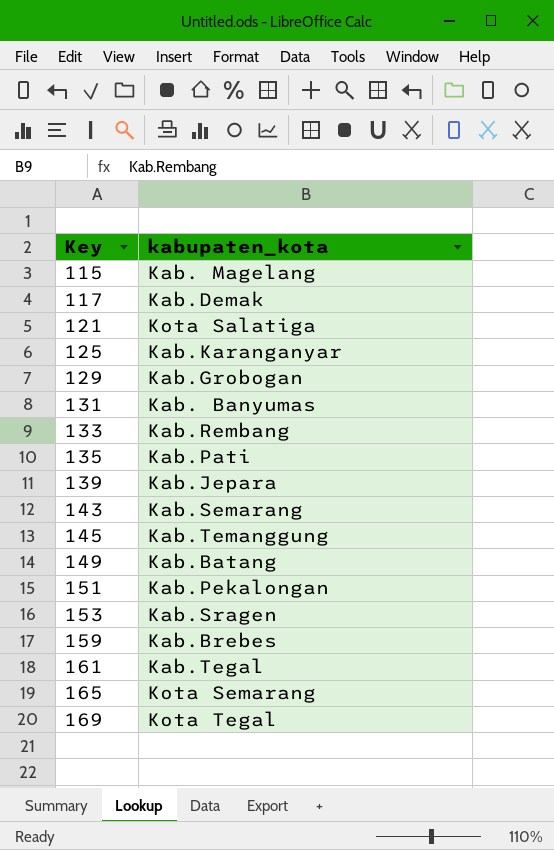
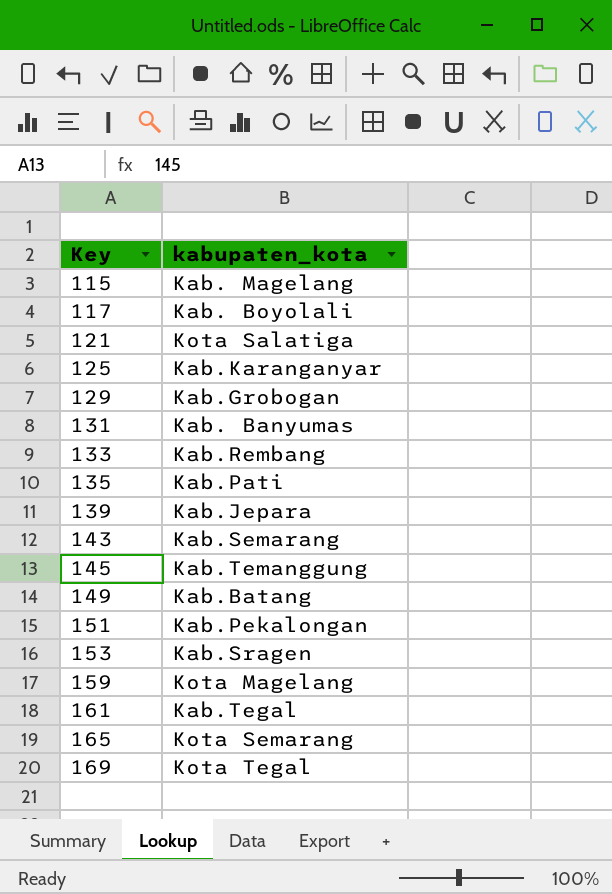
117 | kabupaten_kota: Kab.Demak -> Kab. Boyolali
159 | kabupaten_kota: Kab.Brebes -> Kota Magelang

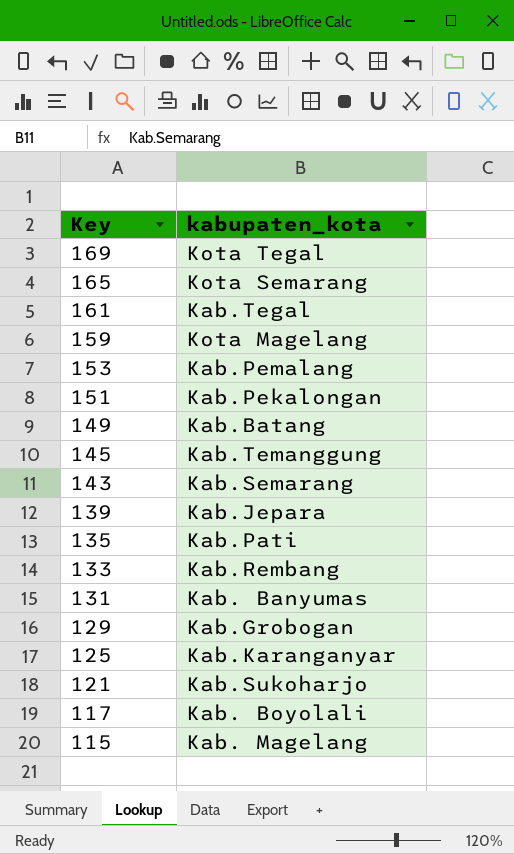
row order: Key ascending -> Key descending
153 | kabupaten_kota: Kab.Sragen -> Kab.Pemalang
121 | kabupaten_kota: Kota Salatiga -> Kab.Sukoharjo

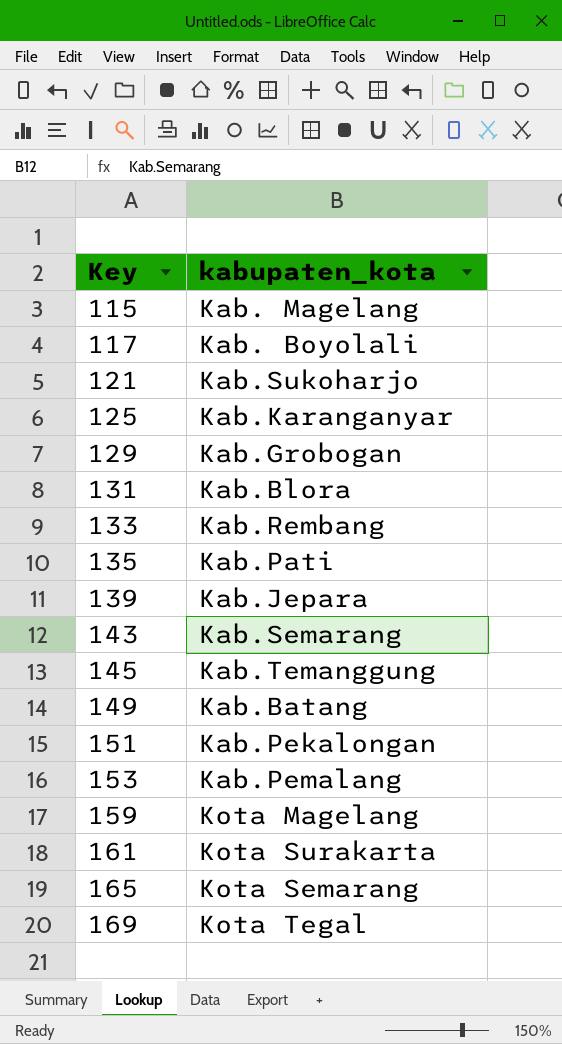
row order: Key descending -> Key ascending
131 | kabupaten_kota: Kab. Banyumas -> Kab.Blora
161 | kabupaten_kota: Kab.Tegal -> Kota Surakarta

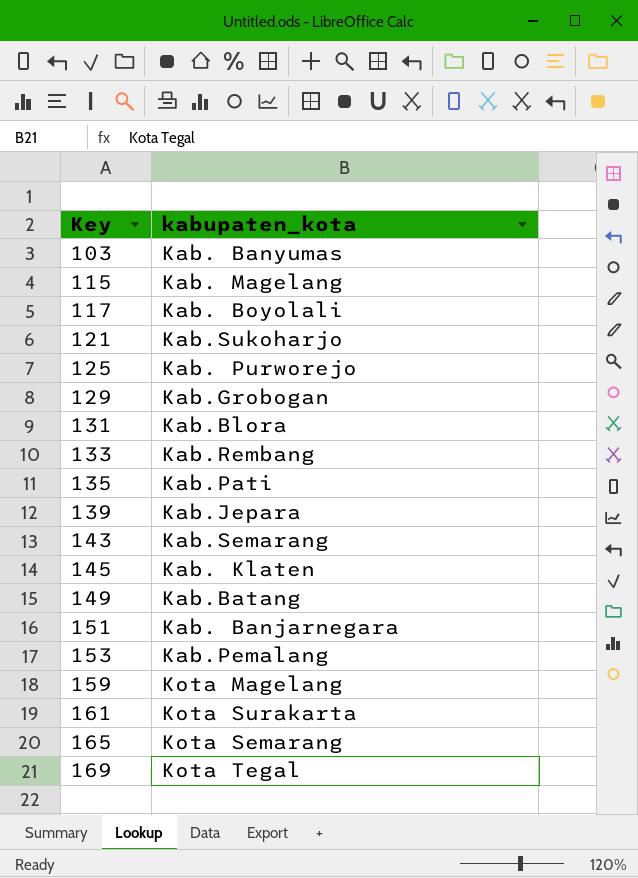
row 103: none -> Kab. Banyumas
125 | kabupaten_kota: Kab.Karanganyar -> Kab. Purworejo
145 | kabupaten_kota: Kab.Temanggung -> Kab. Klaten
151 | kabupaten_kota: Kab.Pekalongan -> Kab. Banjarnegara

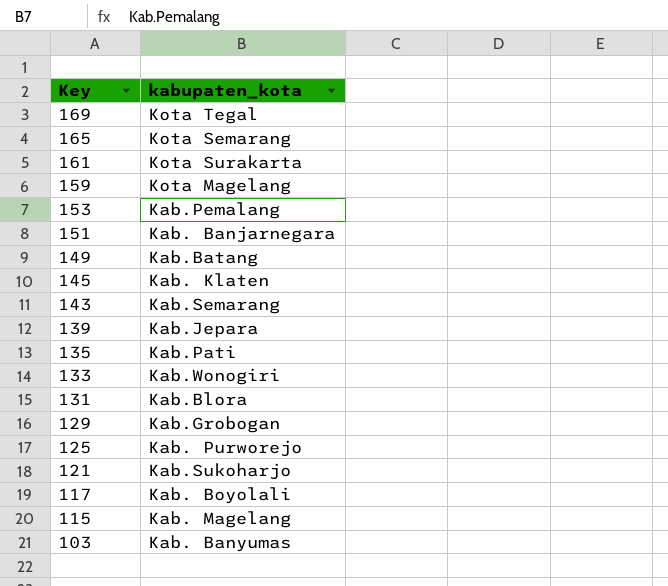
row order: Key ascending -> Key descending
133 | kabupaten_kota: Kab.Rembang -> Kab.Wonogiri

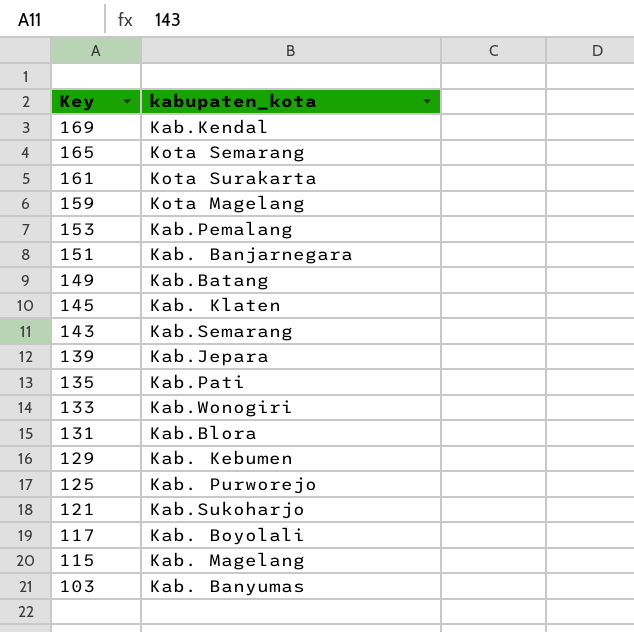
169 | kabupaten_kota: Kota Tegal -> Kab.Kendal
129 | kabupaten_kota: Kab.Grobogan -> Kab. Kebumen

